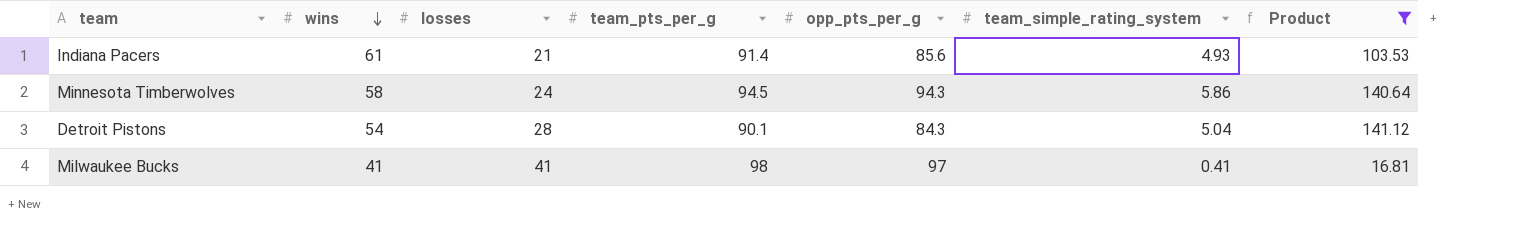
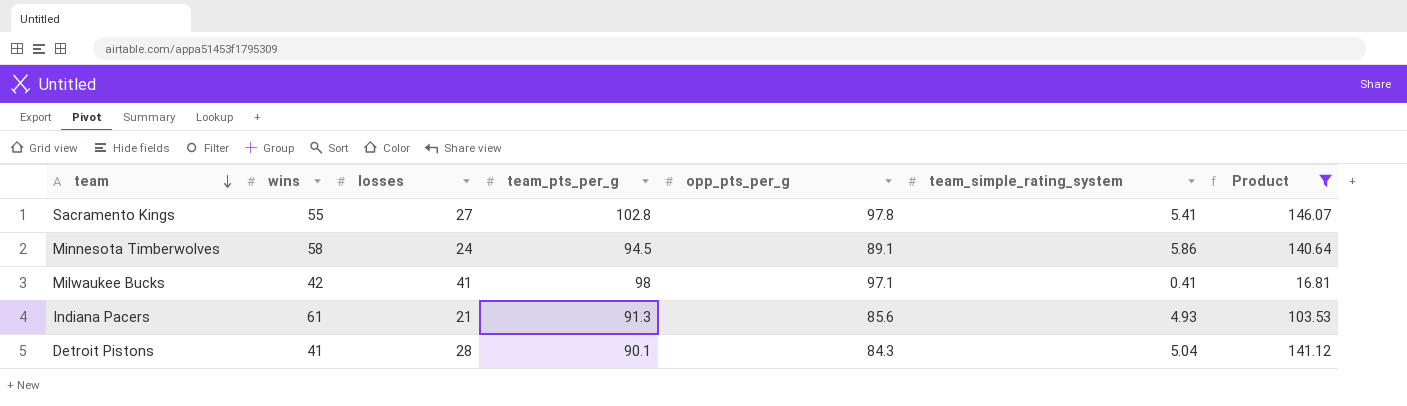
row order: wins descending -> team descending
row Sacramento Kings: none -> 55 | 27 | 102.8 | 97.8 | 5.41 | 146.07
Minnesota Timberwolves | opp_pts_per_g: 94.3 -> 89.1
Milwaukee Bucks | wins: 41 -> 42
Milwaukee Bucks | opp_pts_per_g: 97 -> 97.1
Indiana Pacers | team_pts_per_g: 91.4 -> 91.3
Detroit Pistons | wins: 54 -> 41

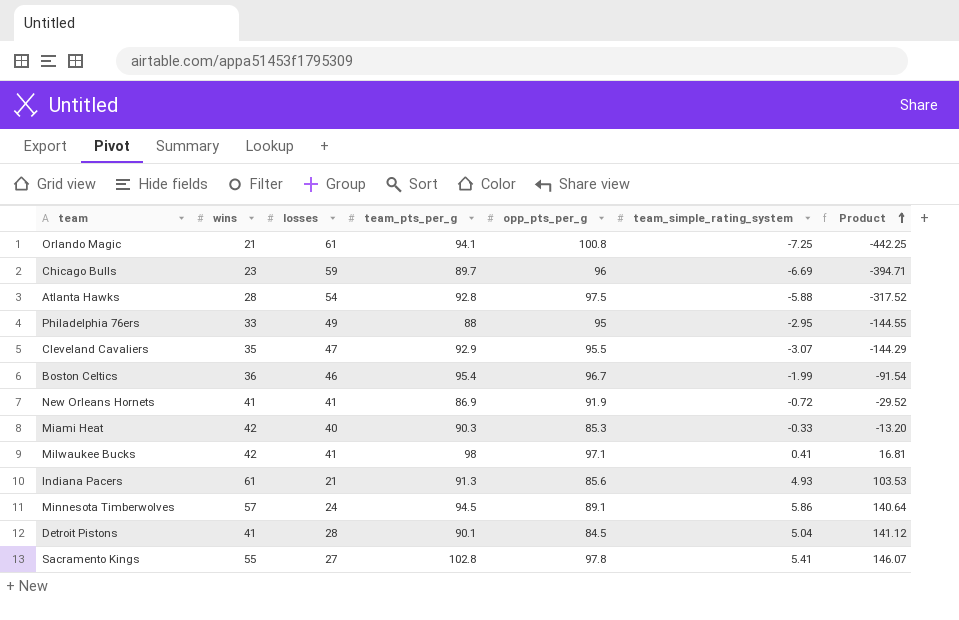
filter: Product >= 16.81 -> none
row order: team descending -> Product ascending
Minnesota Timberwolves | wins: 58 -> 57
Detroit Pistons | opp_pts_per_g: 84.3 -> 84.5

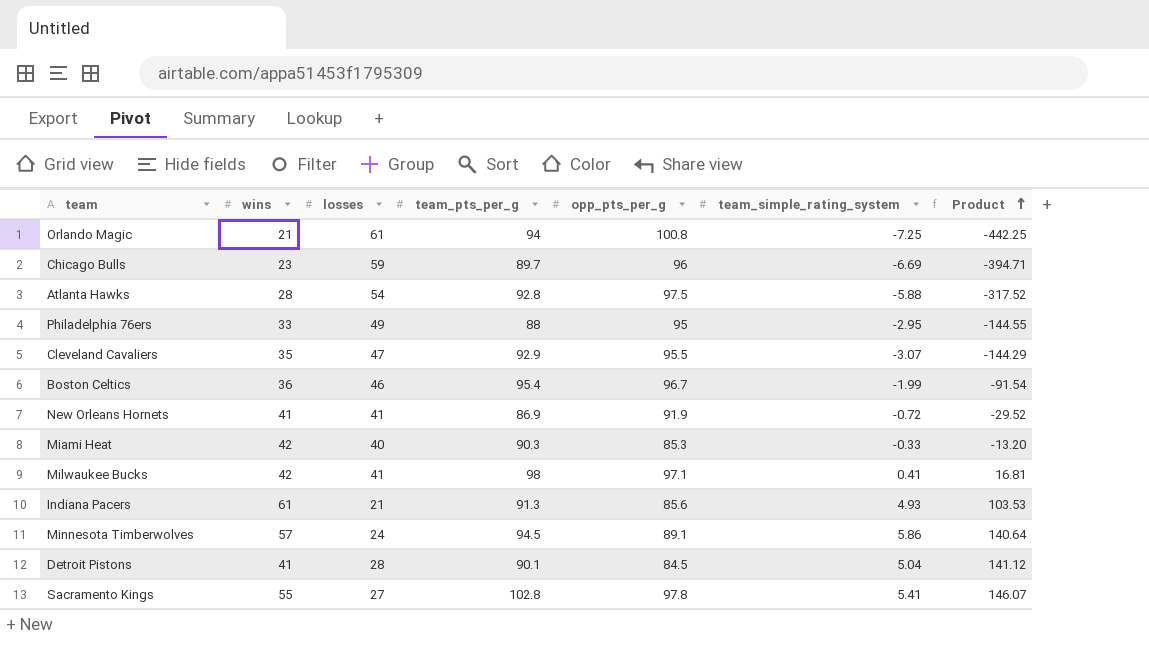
Orlando Magic | team_pts_per_g: 94.1 -> 94

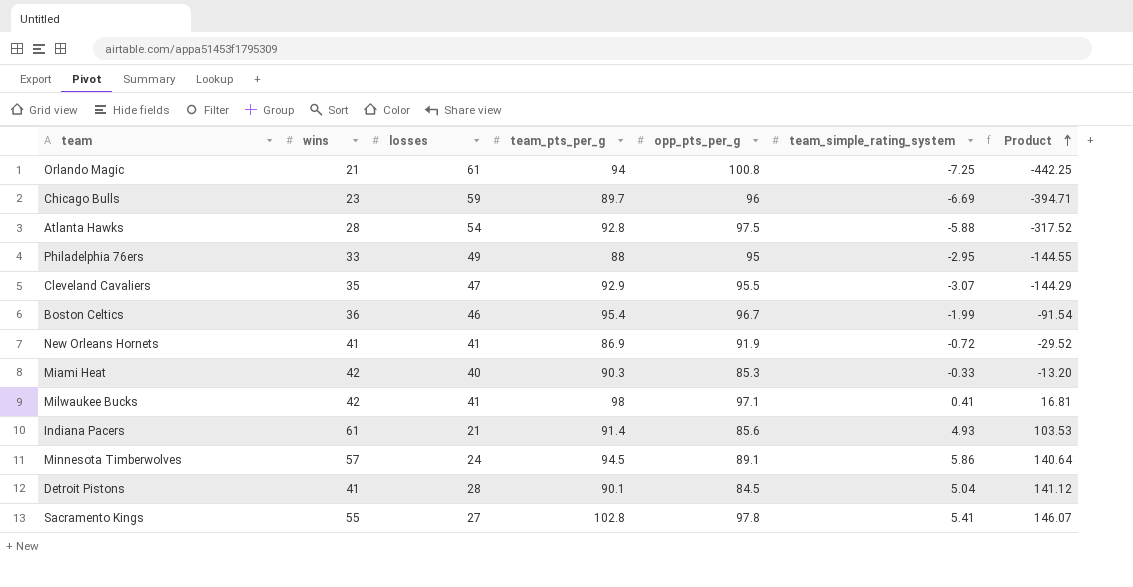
Indiana Pacers | team_pts_per_g: 91.3 -> 91.4

